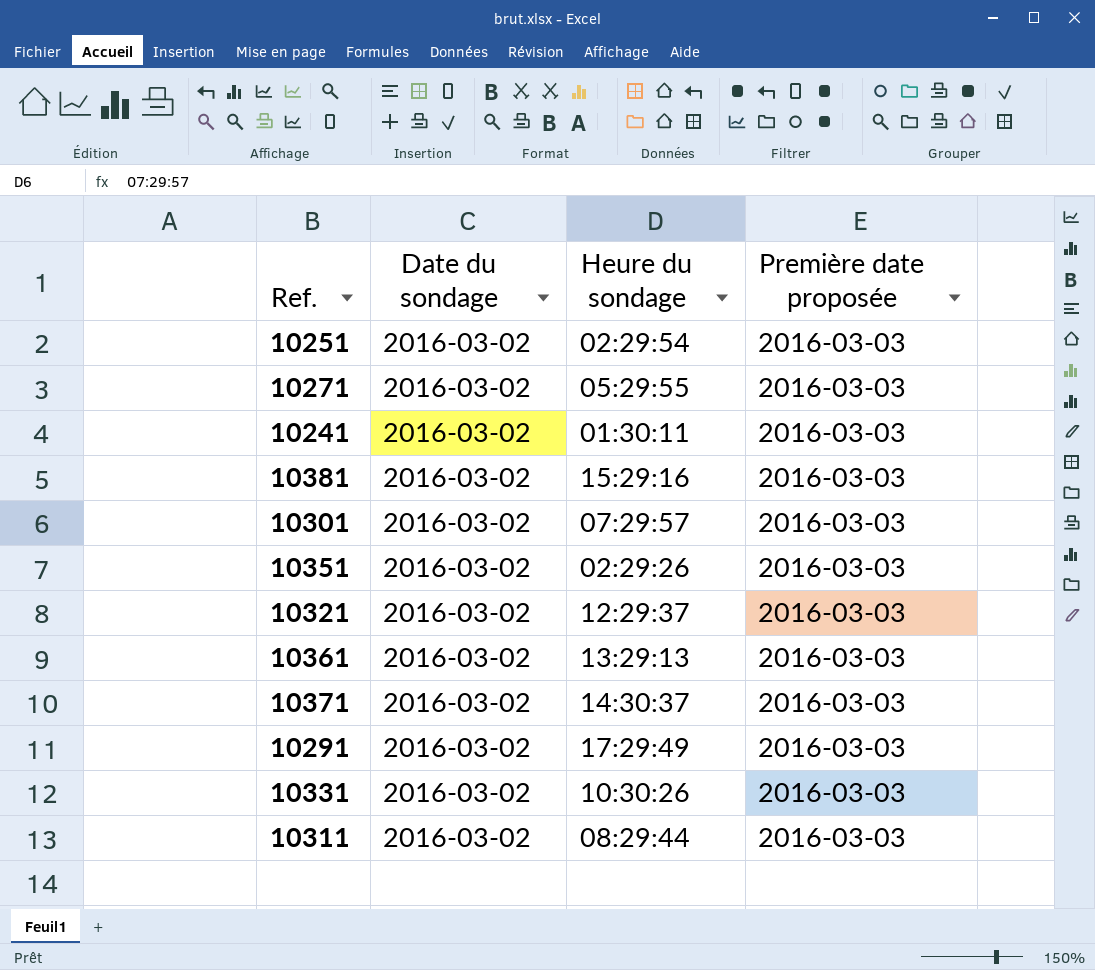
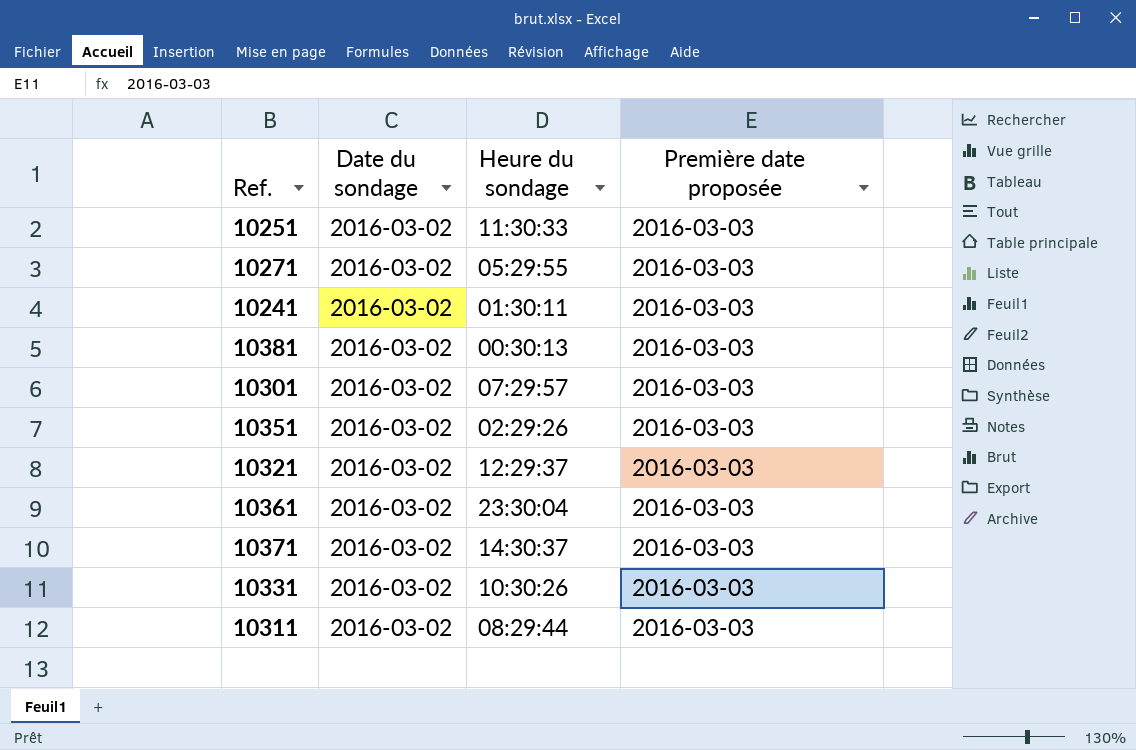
row 10291: 2016-03-02 | 17:29:49 | 2016-03-03 -> none
10251 | Heure du sondage: 02:29:54 -> 11:30:33
10381 | Heure du sondage: 15:29:16 -> 00:30:13
10361 | Heure du sondage: 13:29:13 -> 23:30:04

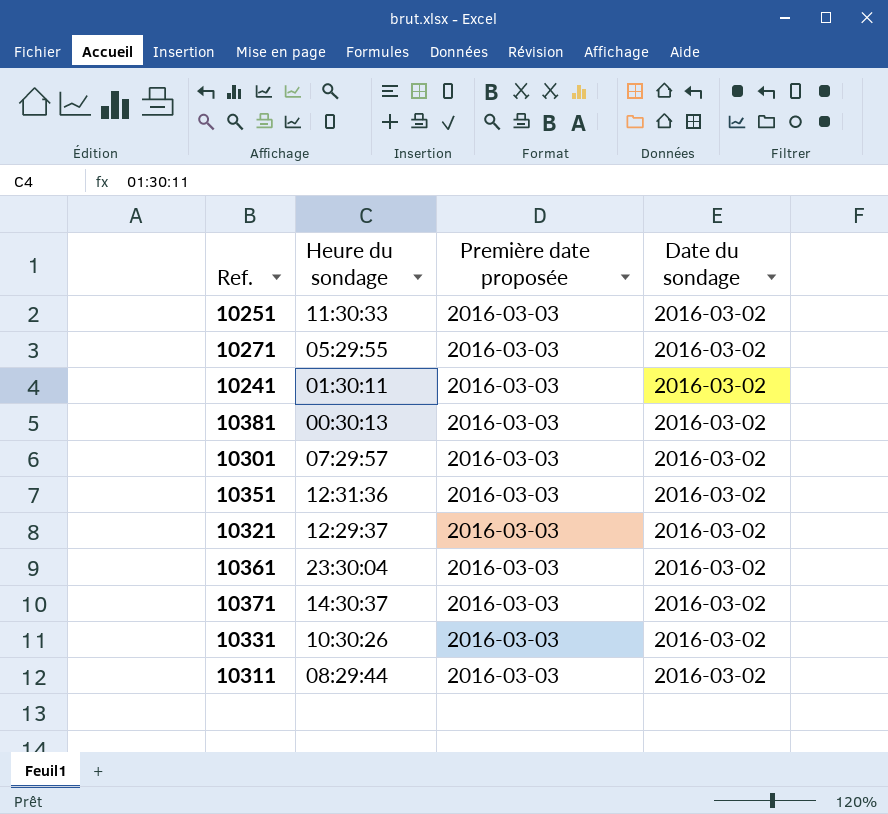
column Date du sondage | position: 2 -> 4
10351 | Heure du sondage: 02:29:26 -> 12:31:36

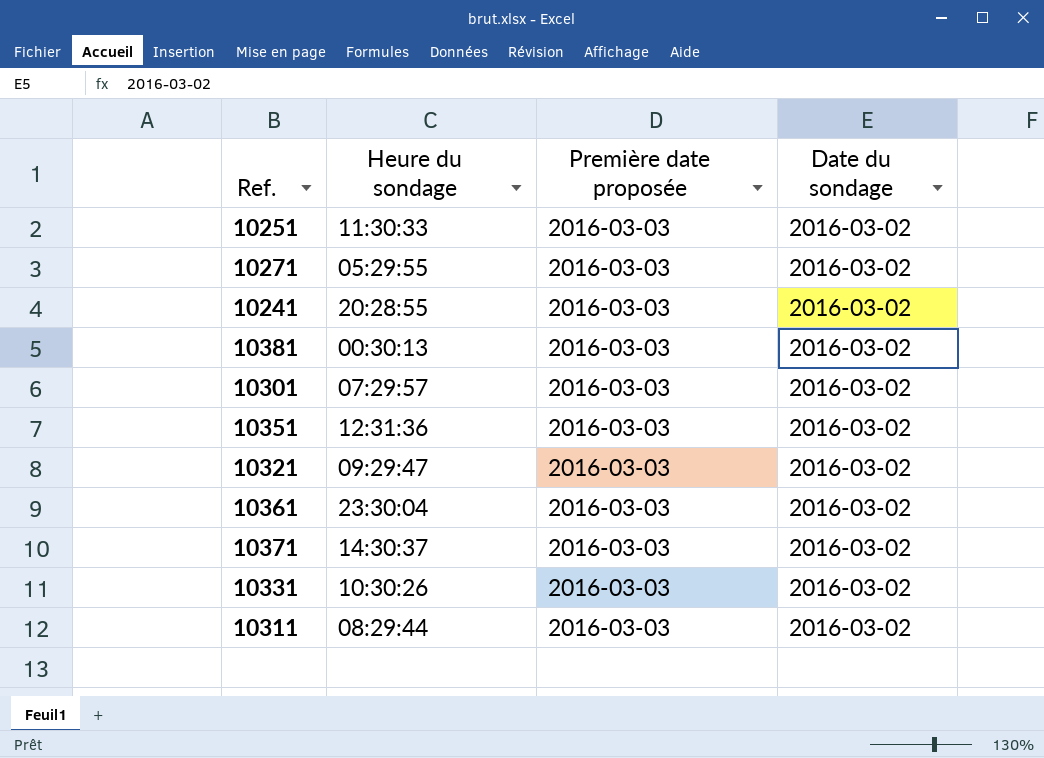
10241 | Heure du sondage: 01:30:11 -> 20:28:55
10321 | Heure du sondage: 12:29:37 -> 09:29:47

